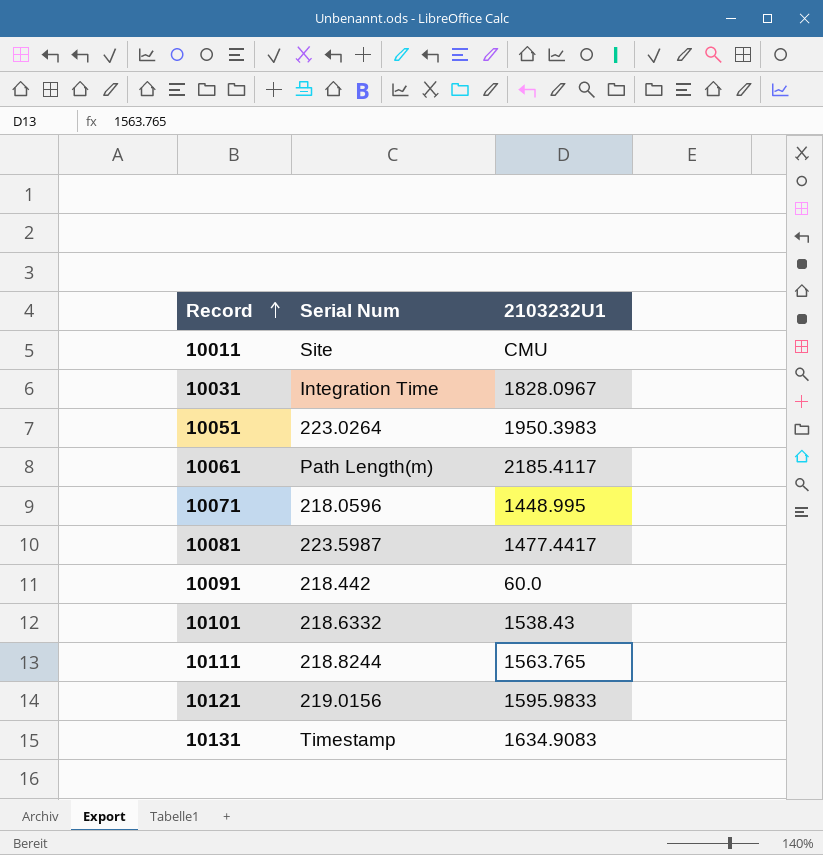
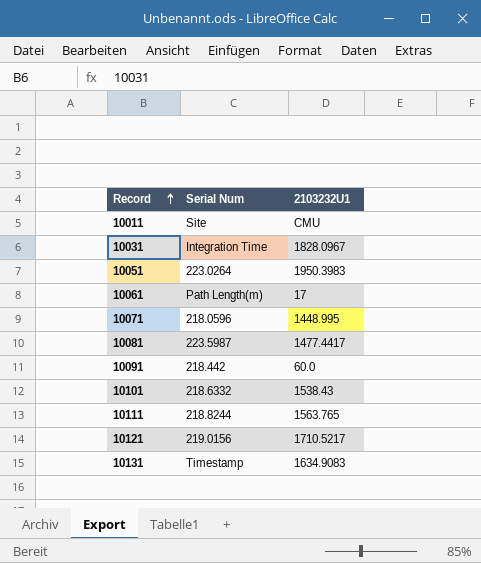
10061 | 2103232U1: 2185.4117 -> 17
10121 | 2103232U1: 1595.9833 -> 1710.5217

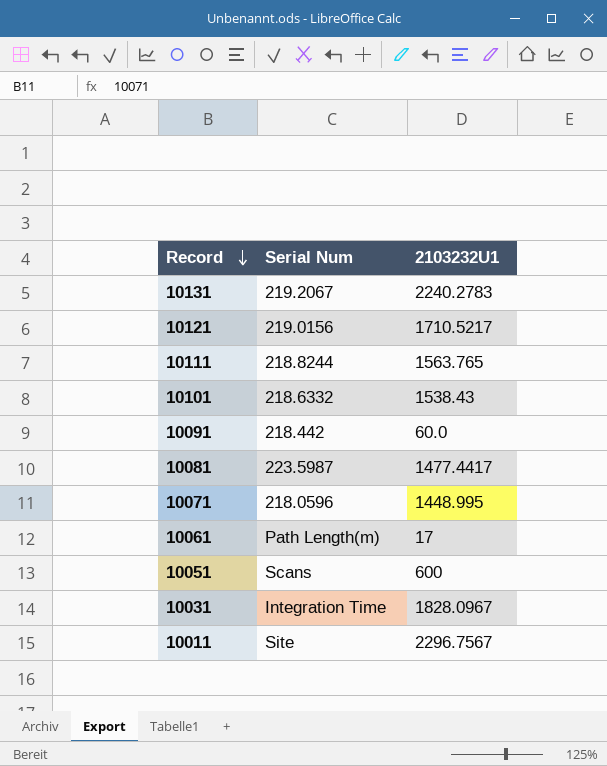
row order: Record ascending -> Record descending
10131 | Serial Num: Timestamp -> 219.2067
10131 | 2103232U1: 1634.9083 -> 2240.2783
10051 | Serial Num: 223.0264 -> Scans
10051 | 2103232U1: 1950.3983 -> 600
10011 | 2103232U1: CMU -> 2296.7567

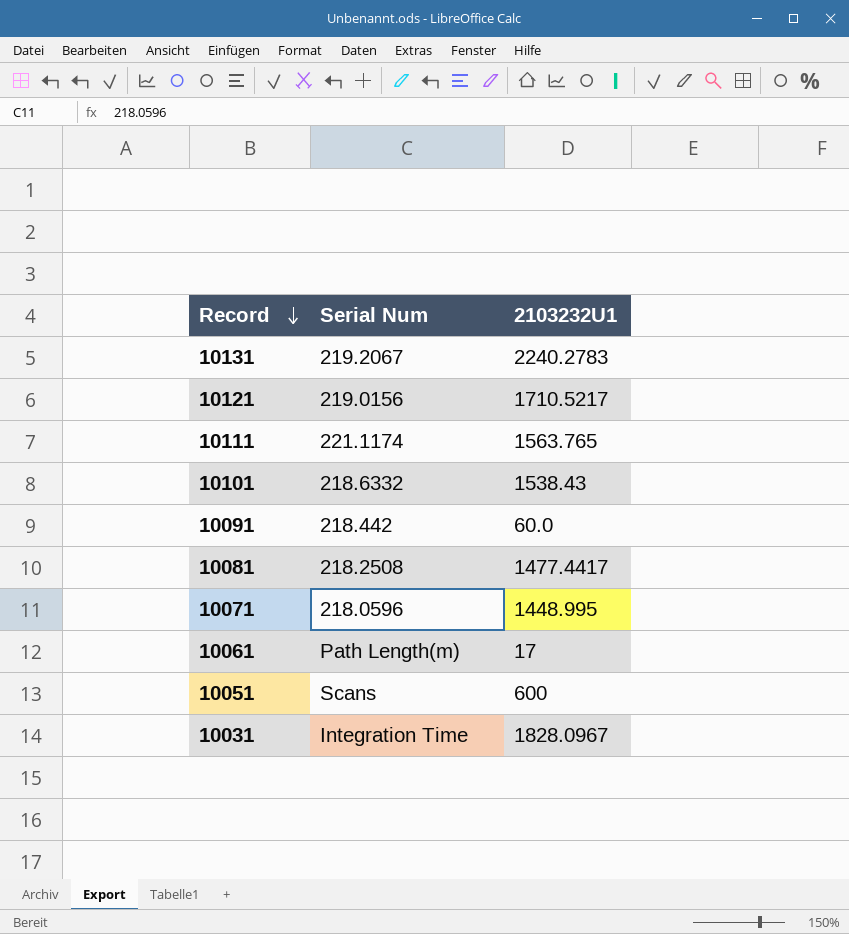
row 10011: Site | 2296.7567 -> none
10111 | Serial Num: 218.8244 -> 221.1174
10081 | Serial Num: 223.5987 -> 218.2508

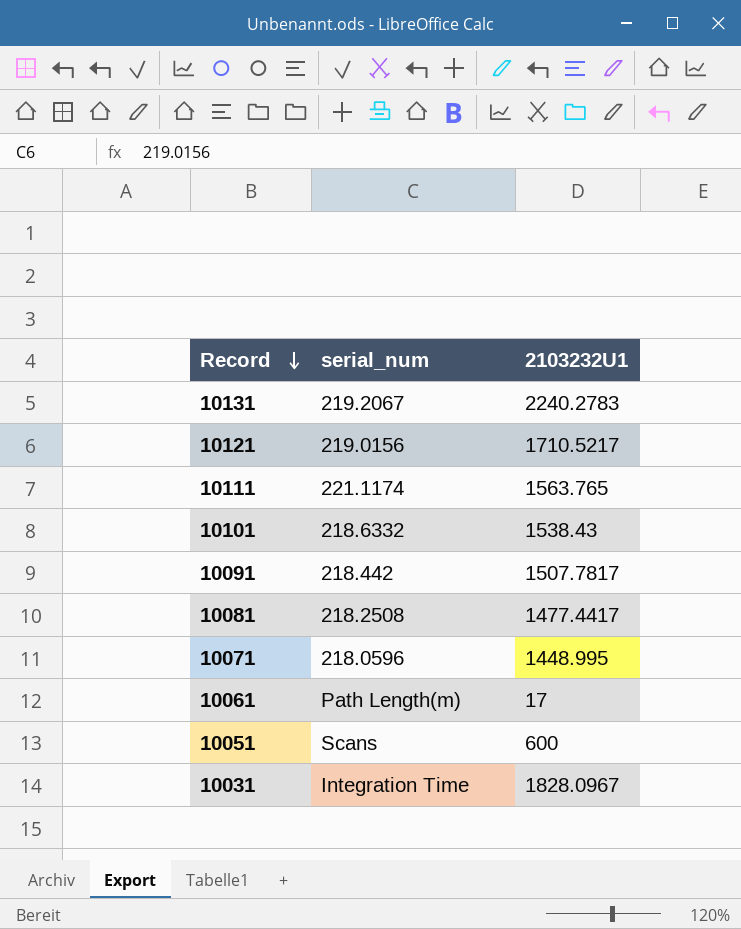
column name: Serial Num -> serial_num
10091 | 2103232U1: 60.0 -> 1507.7817

